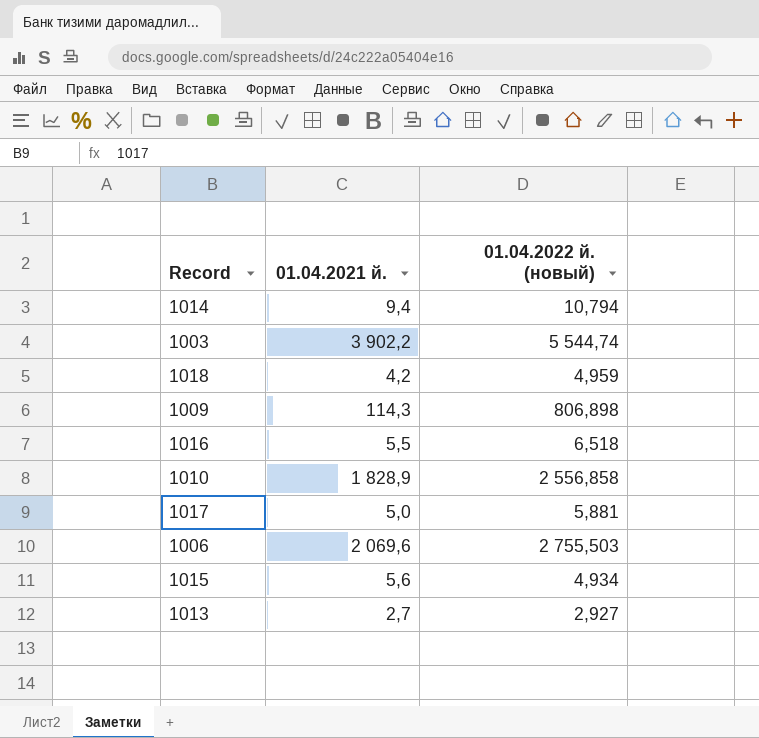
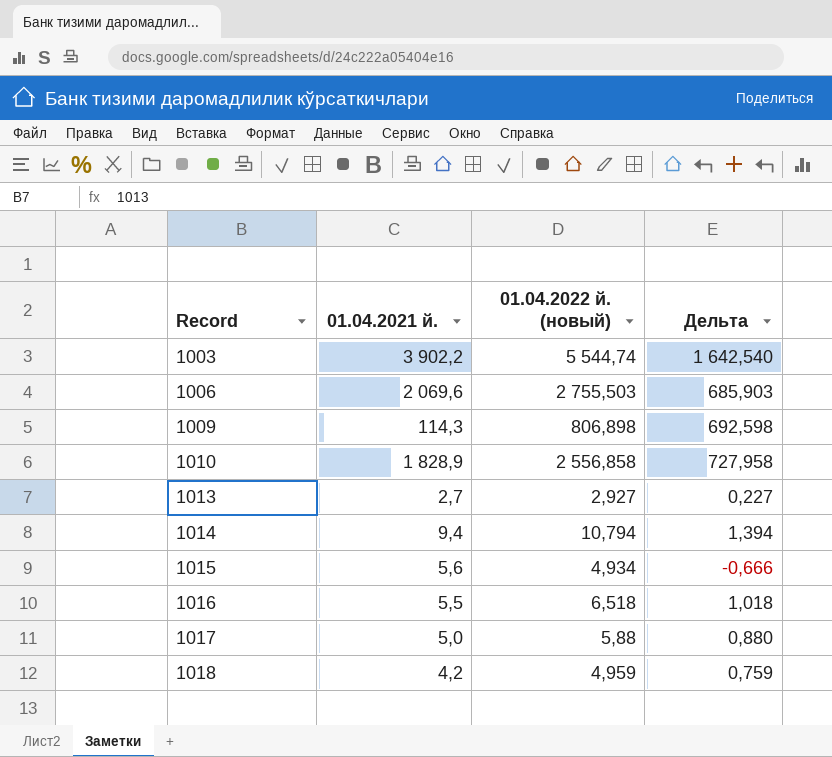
row order: none -> Record ascending
column Дельта | formula: none -> [01.04.2022 й. (новый)] - [01.04.2021 й.]
1017 | 01.04.2022 й. (новый): 5,881 -> 5,88

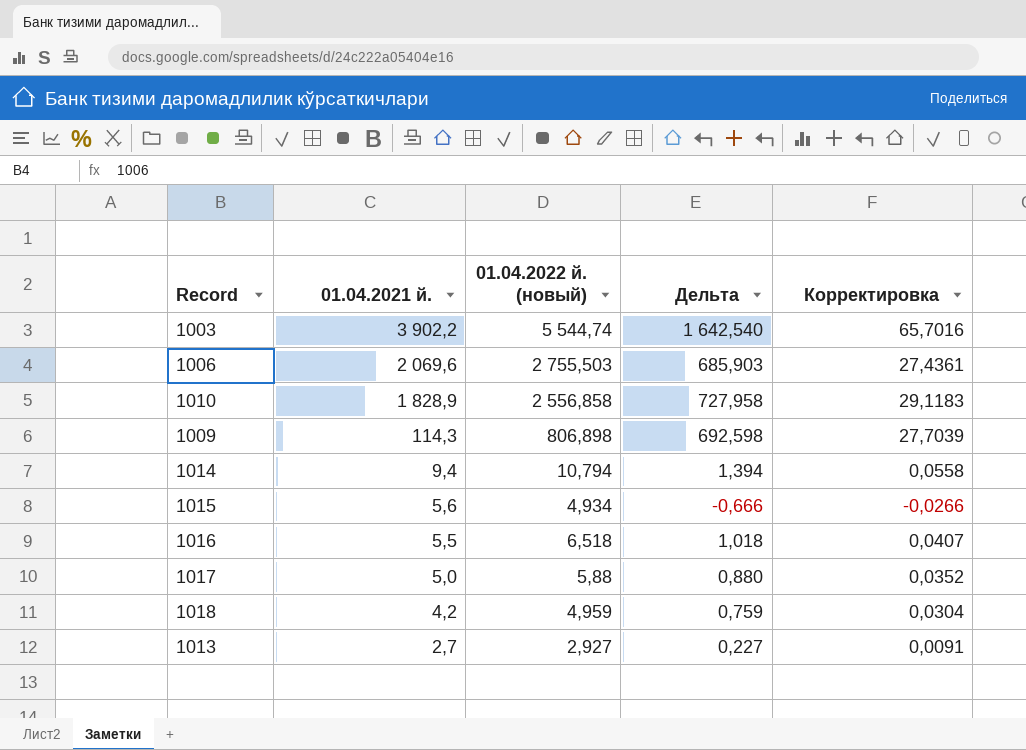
row order: Record ascending -> 01.04.2021 й. descending
column Корректировка | formula: none -> [Дельта] * 0,04

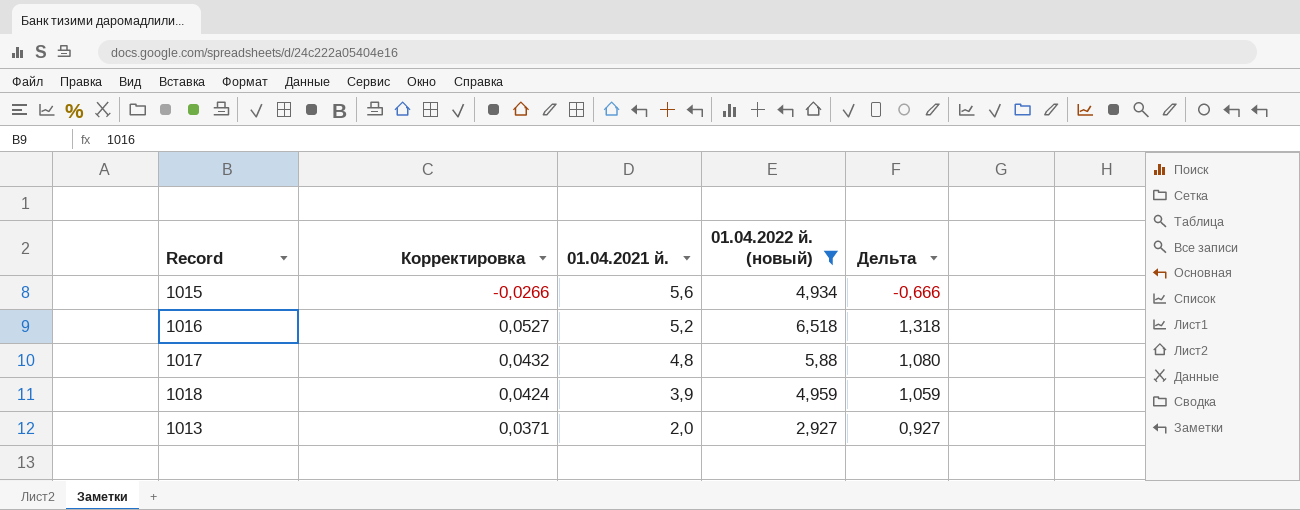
filter: none -> 01.04.2022 й. (новый) <= 6,518
column Корректировка | position: 5 -> 2
1016 | Корректировка: 0,0407 -> 0,0527
1016 | 01.04.2021 й.: 5,5 -> 5,2
1016 | Дельта: 1,018 -> 1,318
1017 | Корректировка: 0,0352 -> 0,0432
1017 | 01.04.2021 й.: 5,0 -> 4,8
1017 | Дельта: 0,880 -> 1,080
1018 | Корректировка: 0,0304 -> 0,0424
1018 | 01.04.2021 й.: 4,2 -> 3,9
1018 | Дельта: 0,759 -> 1,059
1013 | Корректировка: 0,0091 -> 0,0371
1013 | 01.04.2021 й.: 2,7 -> 2,0
1013 | Дельта: 0,227 -> 0,927

